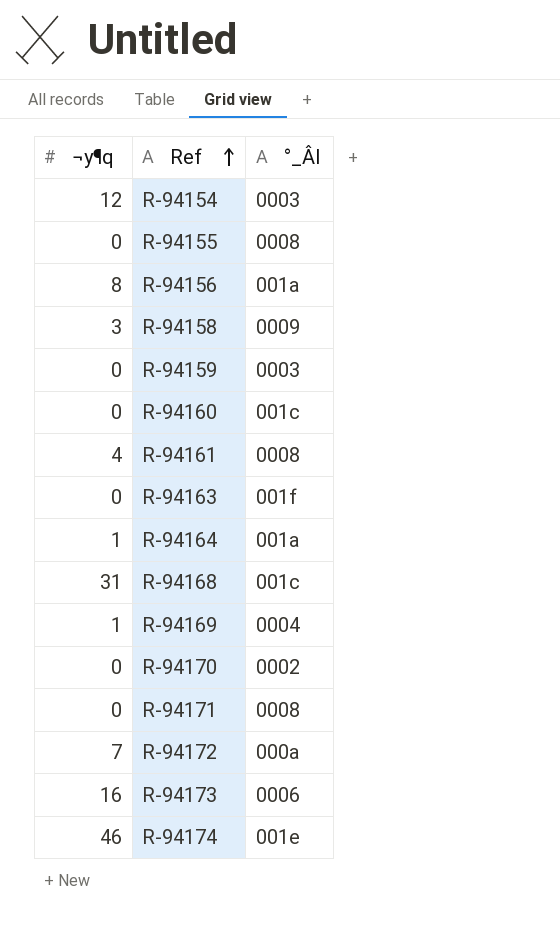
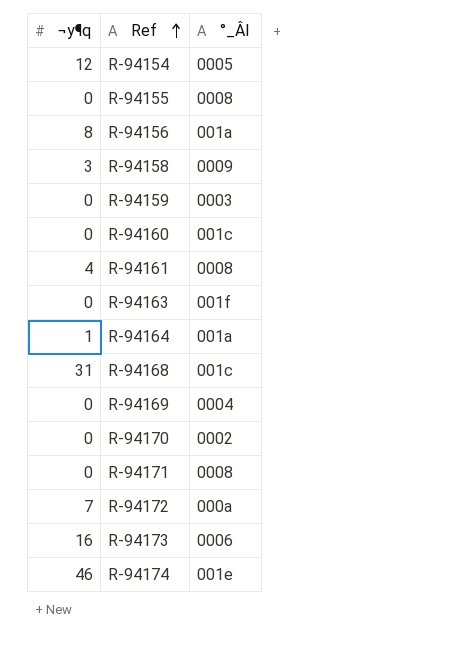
R-94154 | °_ÂI: 0003 -> 0005
R-94169 | ¬y¶q: 1 -> 0

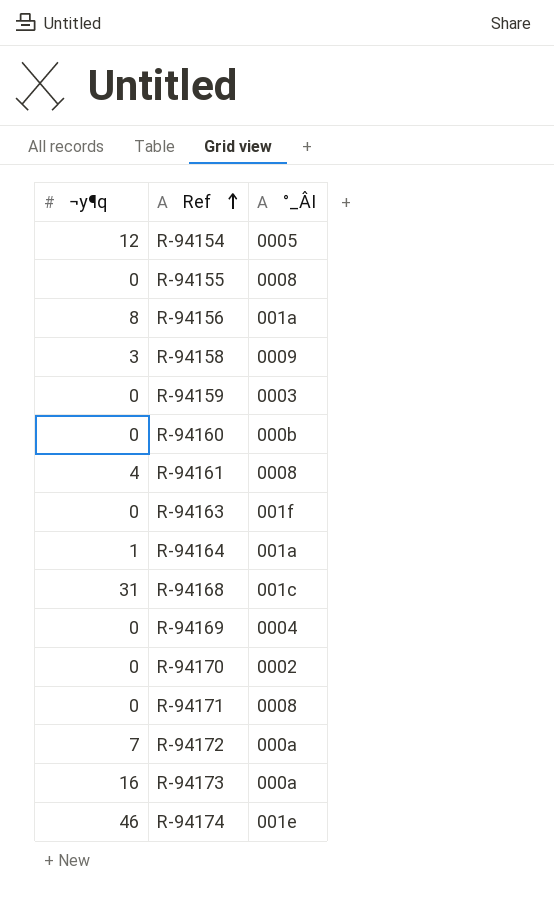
R-94160 | °_ÂI: 001c -> 000b
R-94173 | °_ÂI: 0006 -> 000a

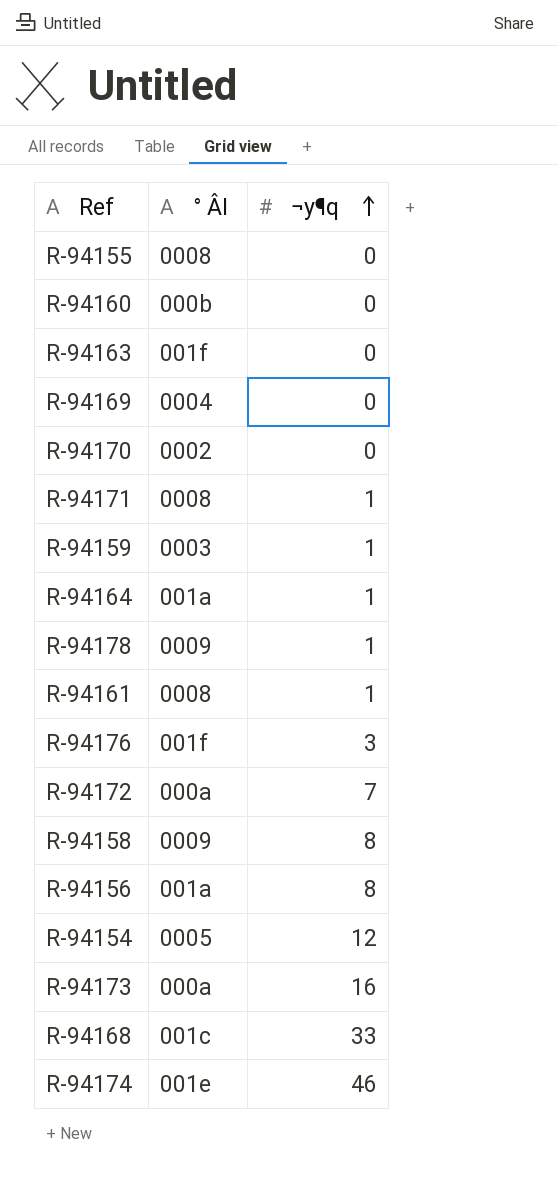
row order: Ref ascending -> ¬y¶q ascending
column name: °_ÂI -> ° ÂI
column ¬y¶q | position: 1 -> 3
R-94171 | ¬y¶q: 0 -> 1
R-94159 | ¬y¶q: 0 -> 1
row R-94178: none -> 0009 | 1
R-94161 | ¬y¶q: 4 -> 1
row R-94176: none -> 001f | 3
R-94158 | ¬y¶q: 3 -> 8
R-94168 | ¬y¶q: 31 -> 33

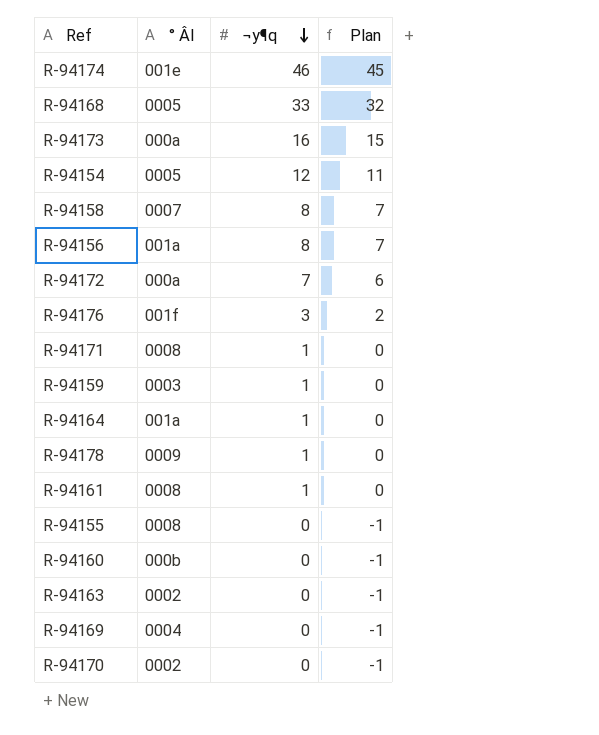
row order: ¬y¶q ascending -> ¬y¶q descending
column Plan | formula: none -> [¬y¶q] - 1
R-94168 | ° ÂI: 001c -> 0005
R-94158 | ° ÂI: 0009 -> 0007
R-94163 | ° ÂI: 001f -> 0002

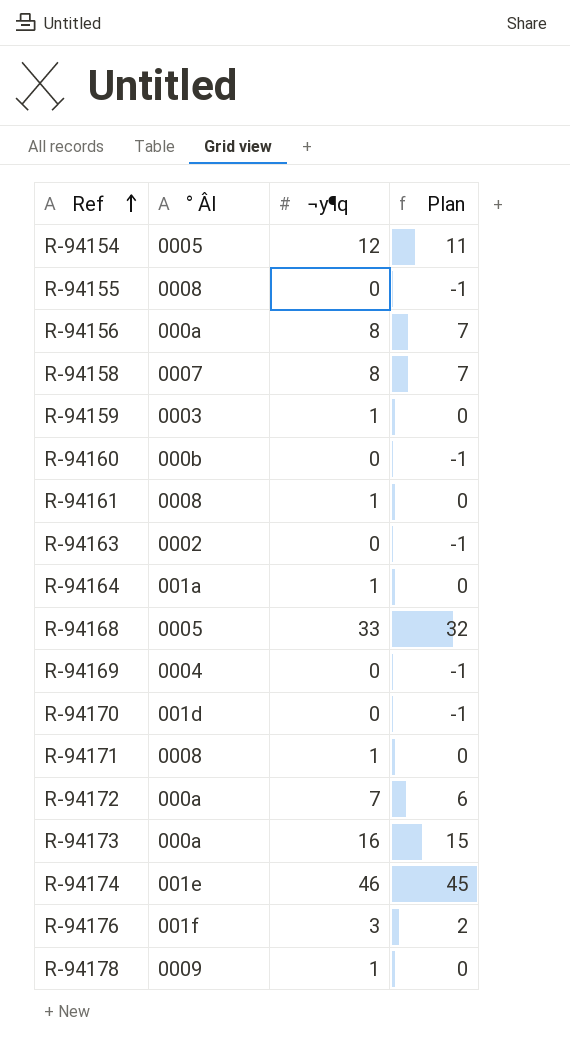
row order: ¬y¶q descending -> Ref ascending
R-94156 | ° ÂI: 001a -> 000a
R-94170 | ° ÂI: 0002 -> 001d

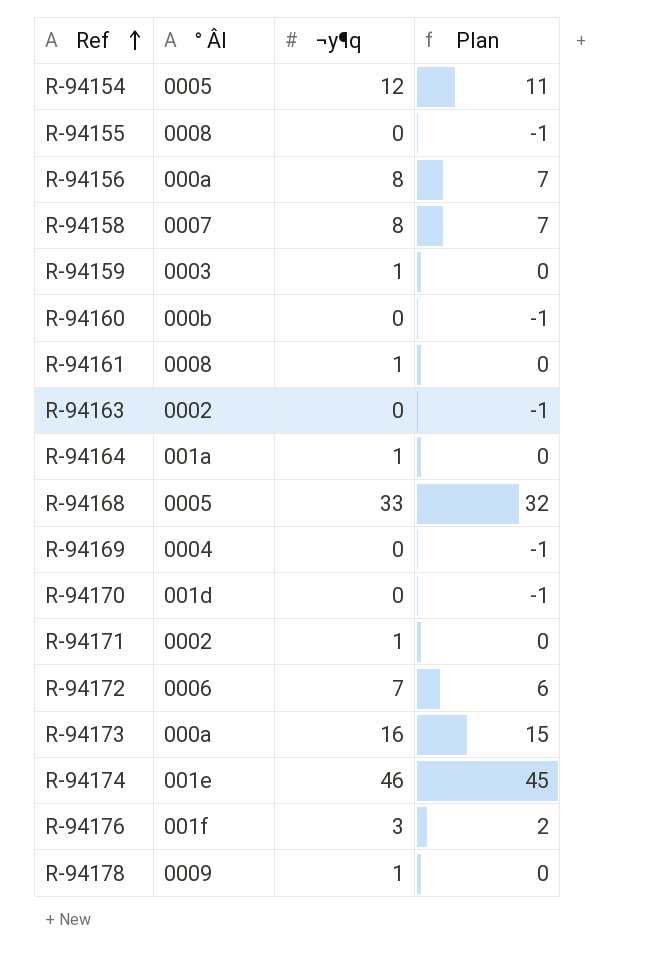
R-94171 | ° ÂI: 0008 -> 0002
R-94172 | ° ÂI: 000a -> 0006

